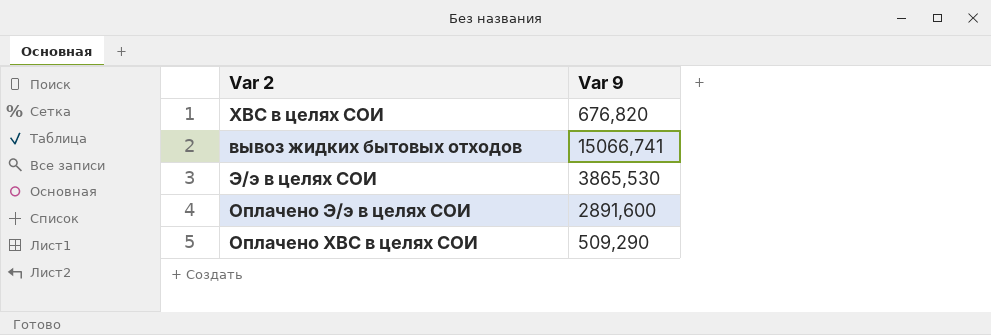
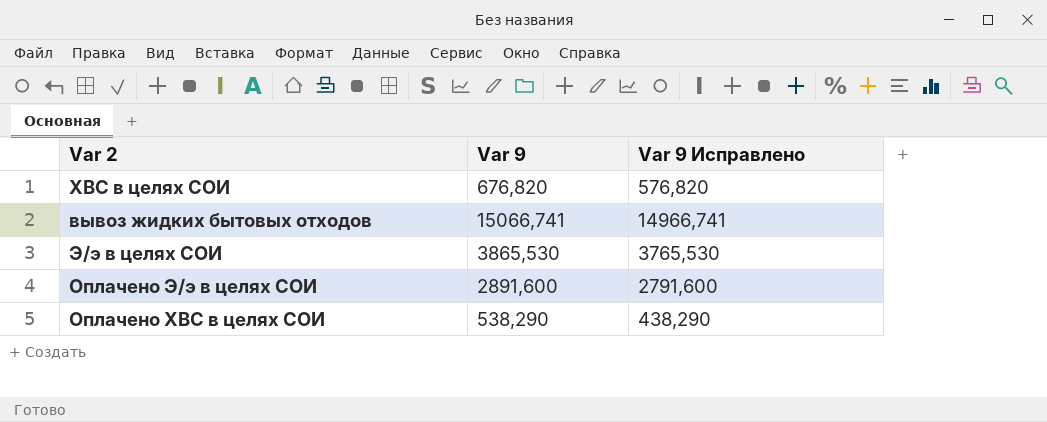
column Var 9 Исправлено | formula: none -> [Var 9] - 100
Оплачено ХВС в целях СОИ | Var 9: 509,290 -> 538,290

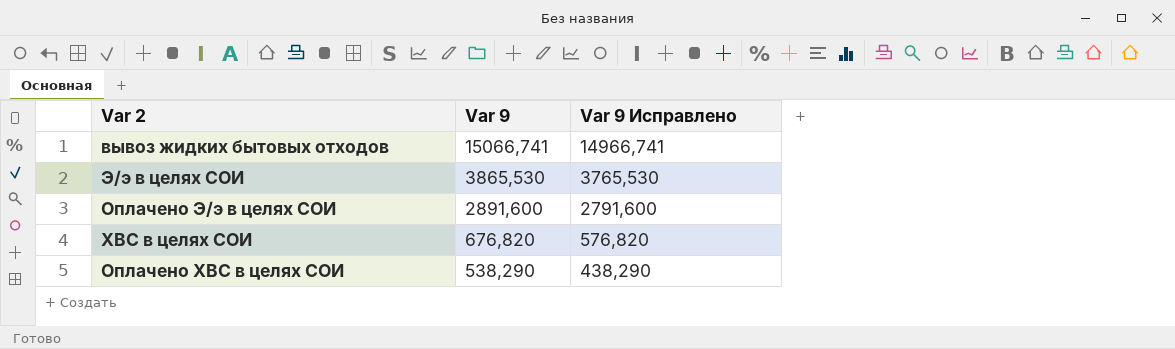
row order: none -> Var 9 descending

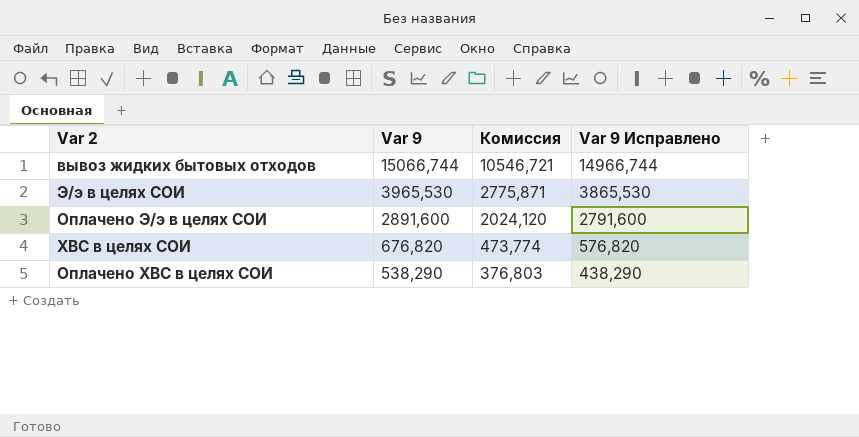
column Комиссия | formula: none -> [Var 9] * 0,7
вывоз жидких бытовых отходов | Var 9: 15066,741 -> 15066,744
вывоз жидких бытовых отходов | Var 9 Исправлено: 14966,741 -> 14966,744
Э/э в целях СОИ | Var 9: 3865,530 -> 3965,530
Э/э в целях СОИ | Var 9 Исправлено: 3765,530 -> 3865,530

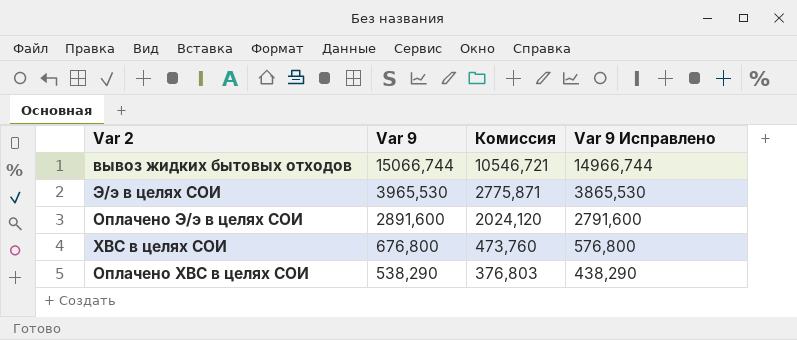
ХВС в целях СОИ | Var 9: 676,820 -> 676,800
ХВС в целях СОИ | Комиссия: 473,774 -> 473,760
ХВС в целях СОИ | Var 9 Исправлено: 576,820 -> 576,800

